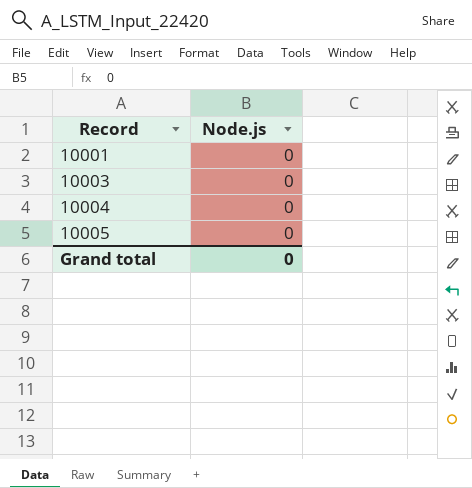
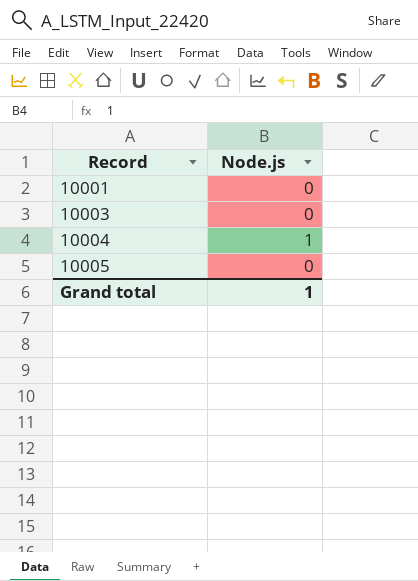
10004 | Node.js: 0 -> 1
Grand total | Node.js: 0 -> 1

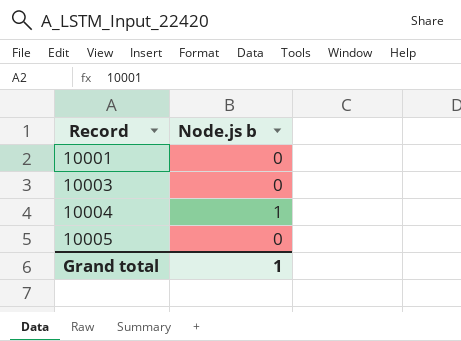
column name: Node.js -> Node.js b

